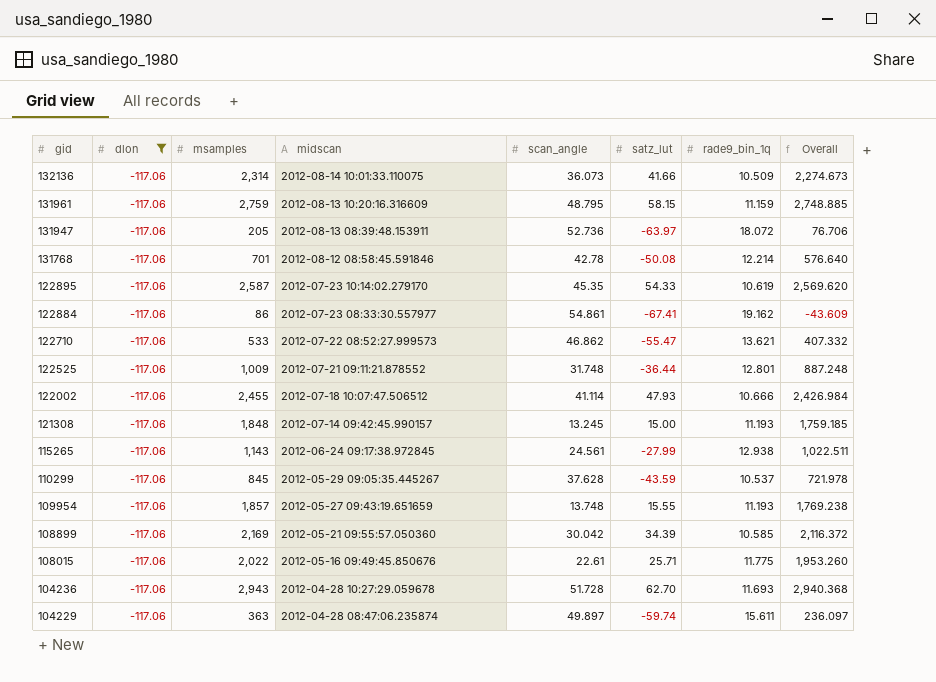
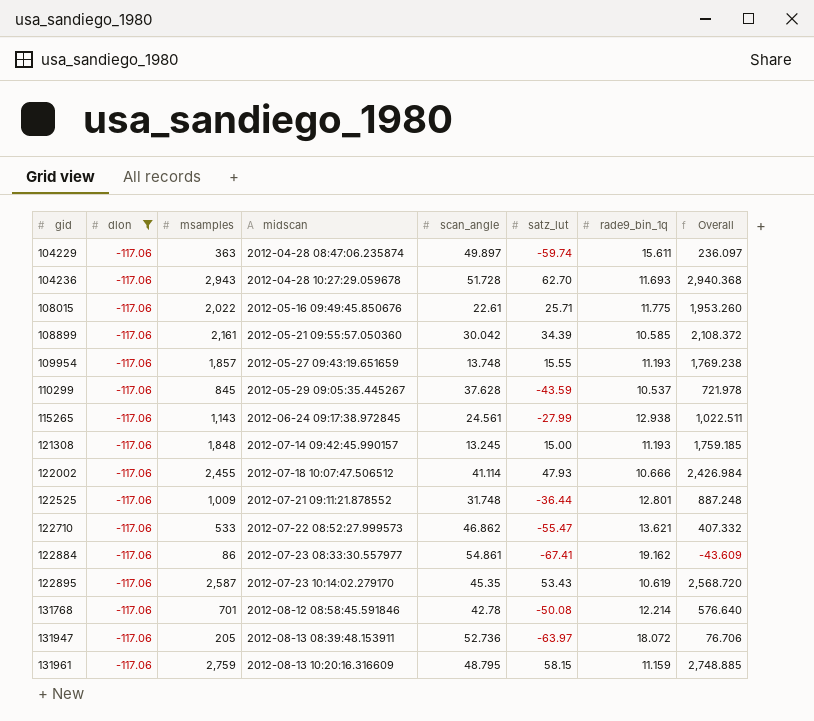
row order: gid descending -> gid ascending
row 132136: -117.06 | 2,314 | 2012-08-14 10:01:33.110075 | 36.073 | 41.66 | 10.509 | 2,274.673 -> none
108899 | msamples: 2,169 -> 2,161
108899 | Overall: 2,116.372 -> 2,108.372
122895 | satz_lut: 54.33 -> 53.43
122895 | Overall: 2,569.620 -> 2,568.720

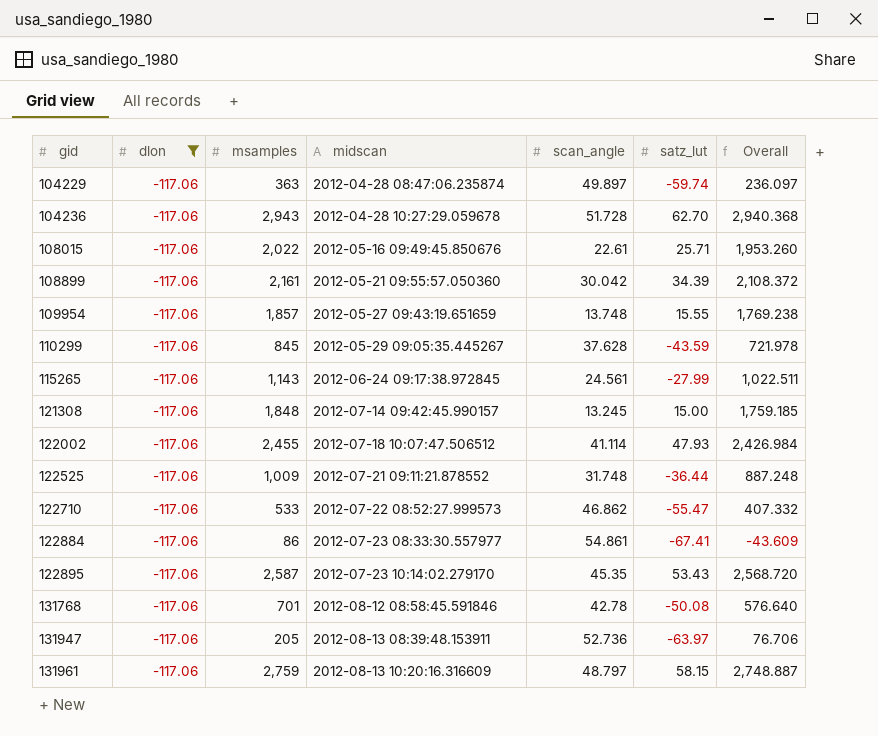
column rade9_bin_1q | position: 7 -> none
131961 | scan_angle: 48.795 -> 48.797
131961 | Overall: 2,748.885 -> 2,748.887

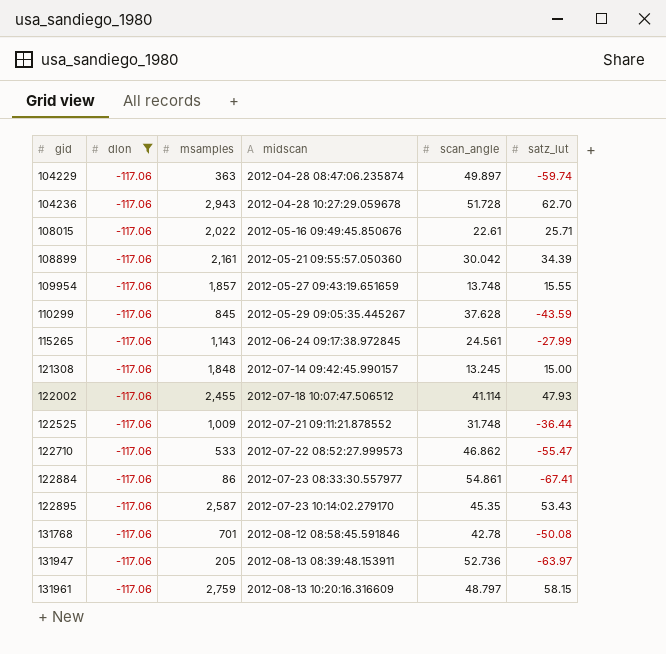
column Overall | formula: [dlon] + [msamples] + [scan_angle] + [satz_lut] -> none

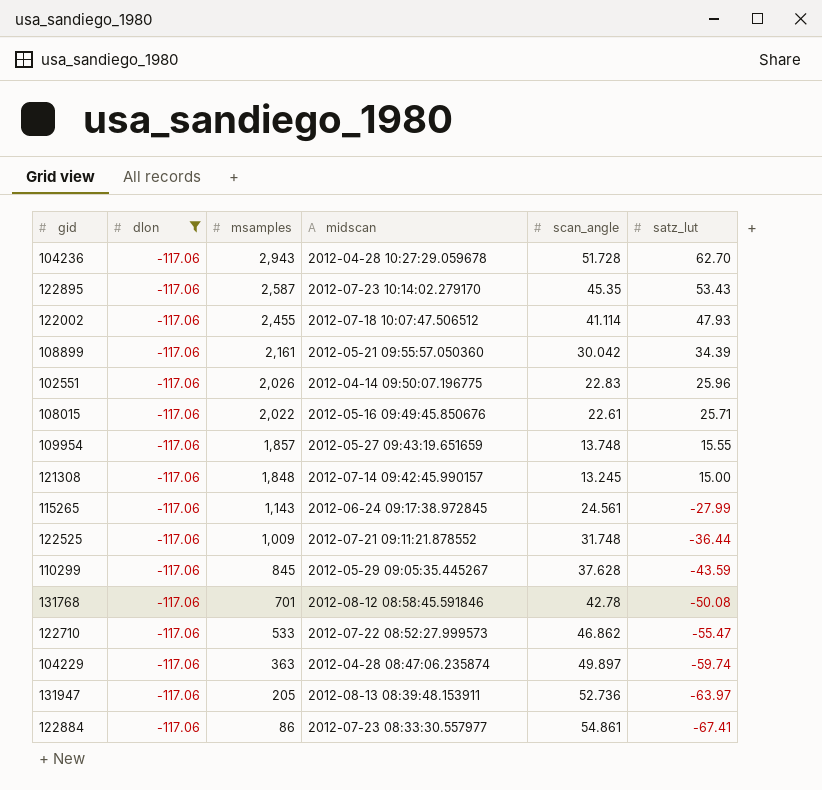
row order: gid ascending -> msamples descending
row 131961: -117.06 | 2,759 | 2012-08-13 10:20:16.316609 | 48.797 | 58.15 -> none
row 102551: none -> -117.06 | 2,026 | 2012-04-14 09:50:07.196775 | 22.83 | 25.96

